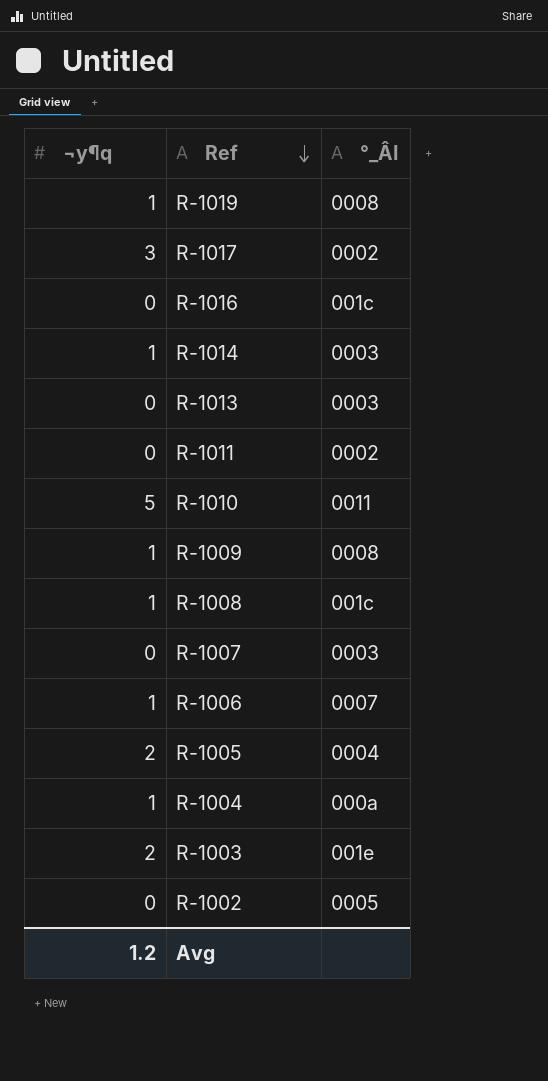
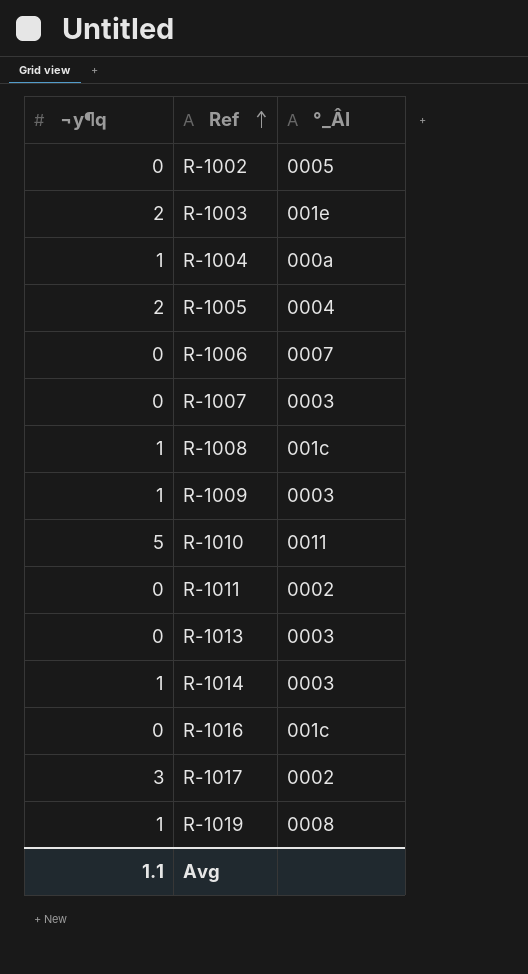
row order: Ref descending -> Ref ascending
R-1006 | ¬y¶q: 1 -> 0
R-1009 | °_ÂI: 0008 -> 0003
Avg | ¬y¶q: 1.2 -> 1.1

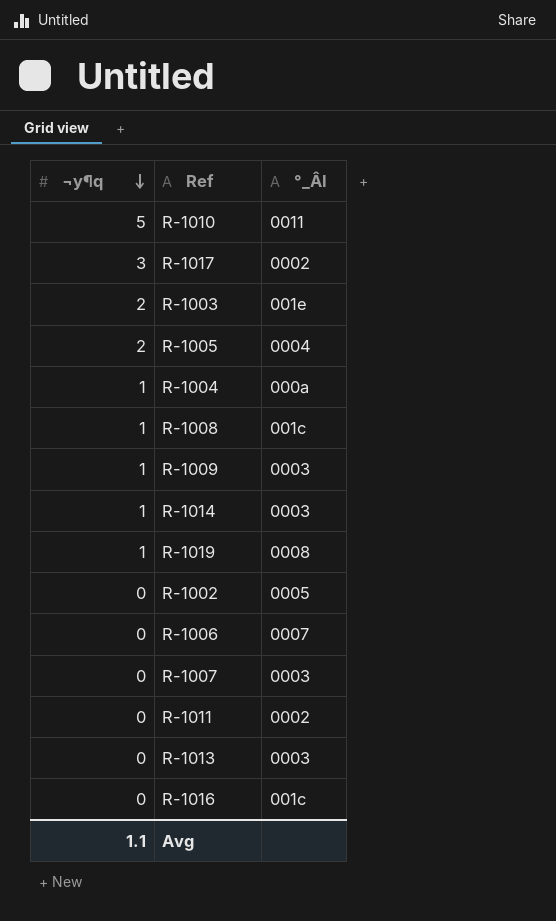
row order: Ref ascending -> ¬y¶q descending

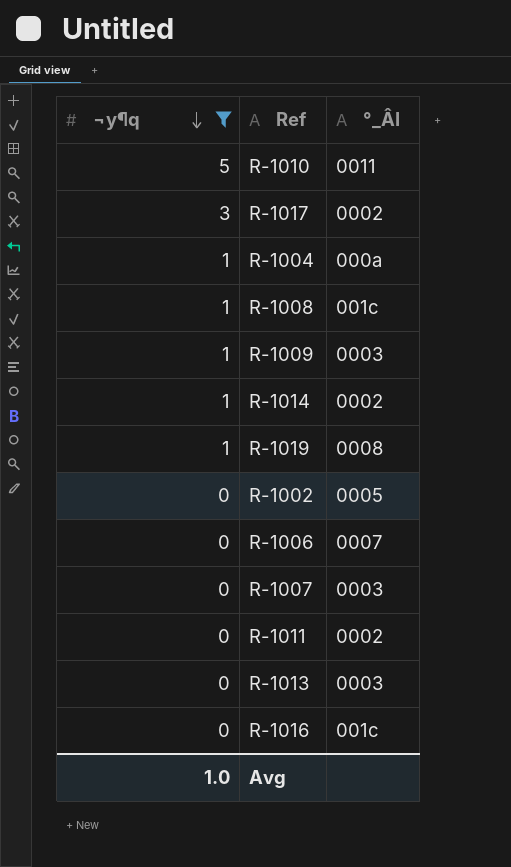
filter: none -> ¬y¶q != 2
R-1014 | °_ÂI: 0003 -> 0002
Avg | ¬y¶q: 1.1 -> 1.0

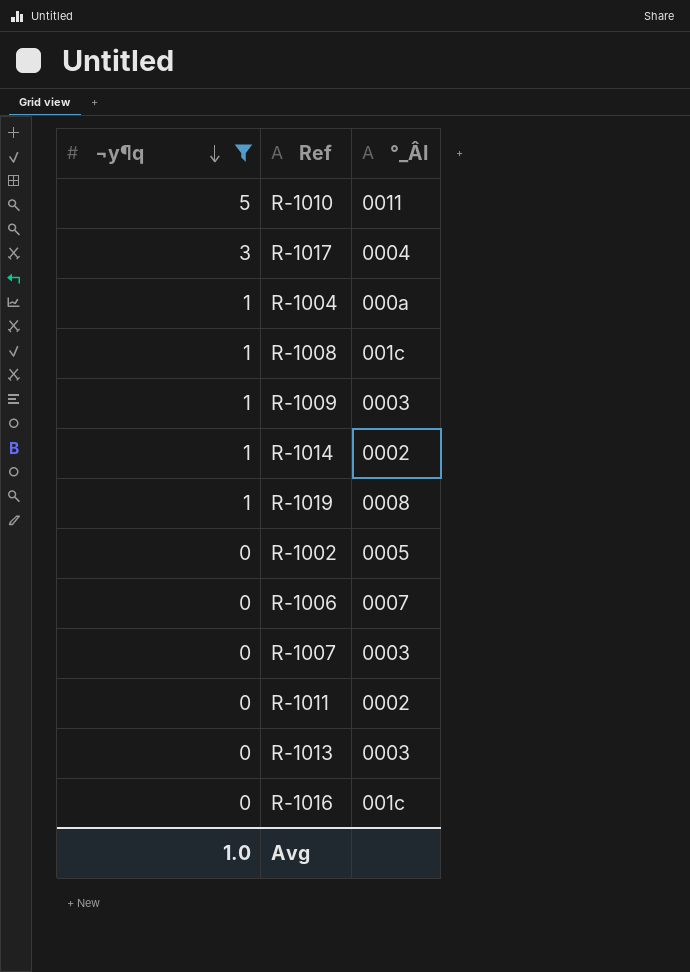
R-1017 | °_ÂI: 0002 -> 0004

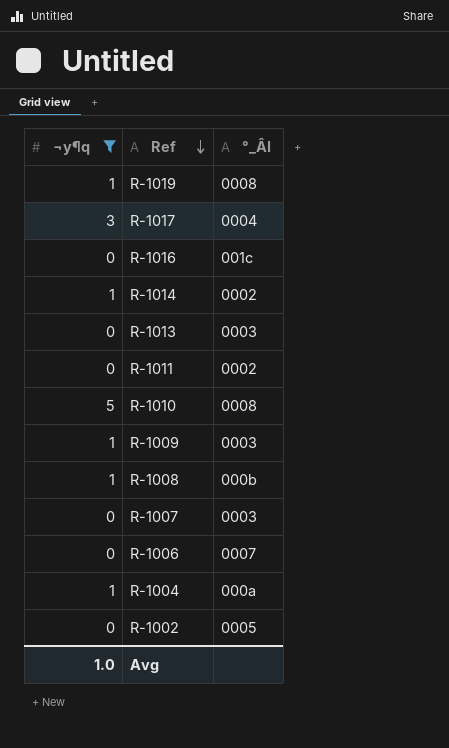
row order: ¬y¶q descending -> Ref descending
R-1010 | °_ÂI: 0011 -> 0008
R-1008 | °_ÂI: 001c -> 000b

